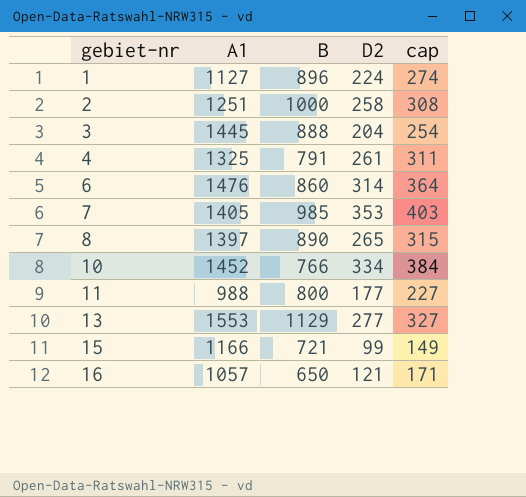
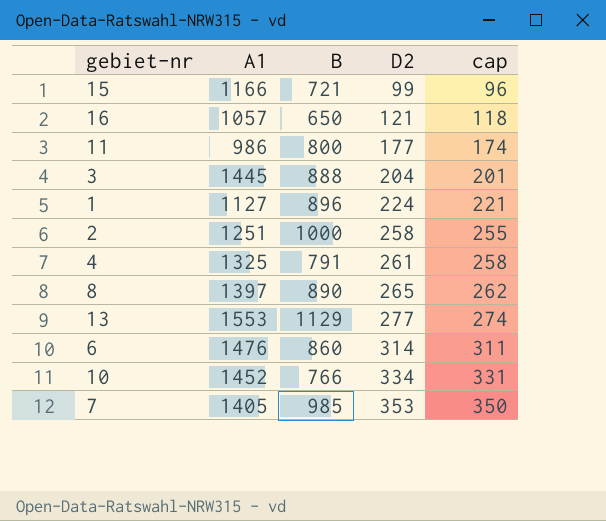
row order: gebiet-nr ascending -> D2 ascending
column cap | formula: [D2] + 50 -> [D2] - 3
11 | A1: 988 -> 986

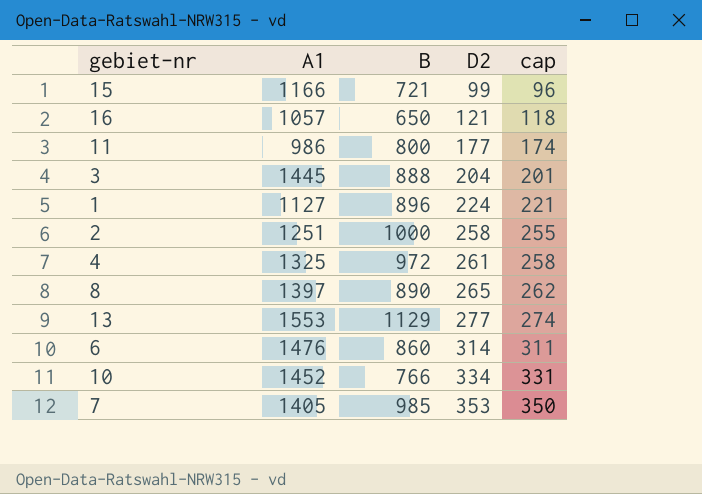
4 | B: 791 -> 972

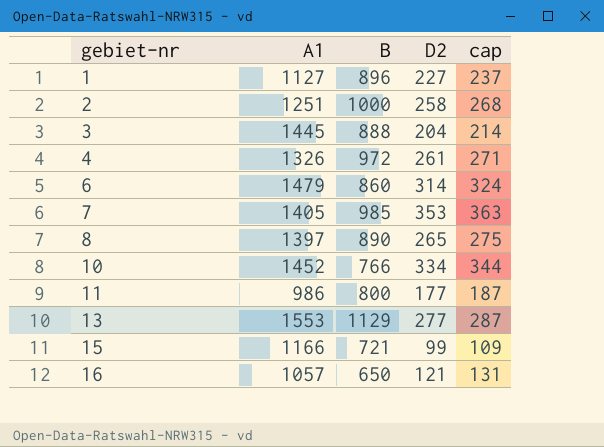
row order: D2 ascending -> gebiet-nr ascending
column cap | formula: [D2] - 3 -> [D2] + 10
1 | D2: 224 -> 227
4 | A1: 1325 -> 1326
6 | A1: 1476 -> 1479

